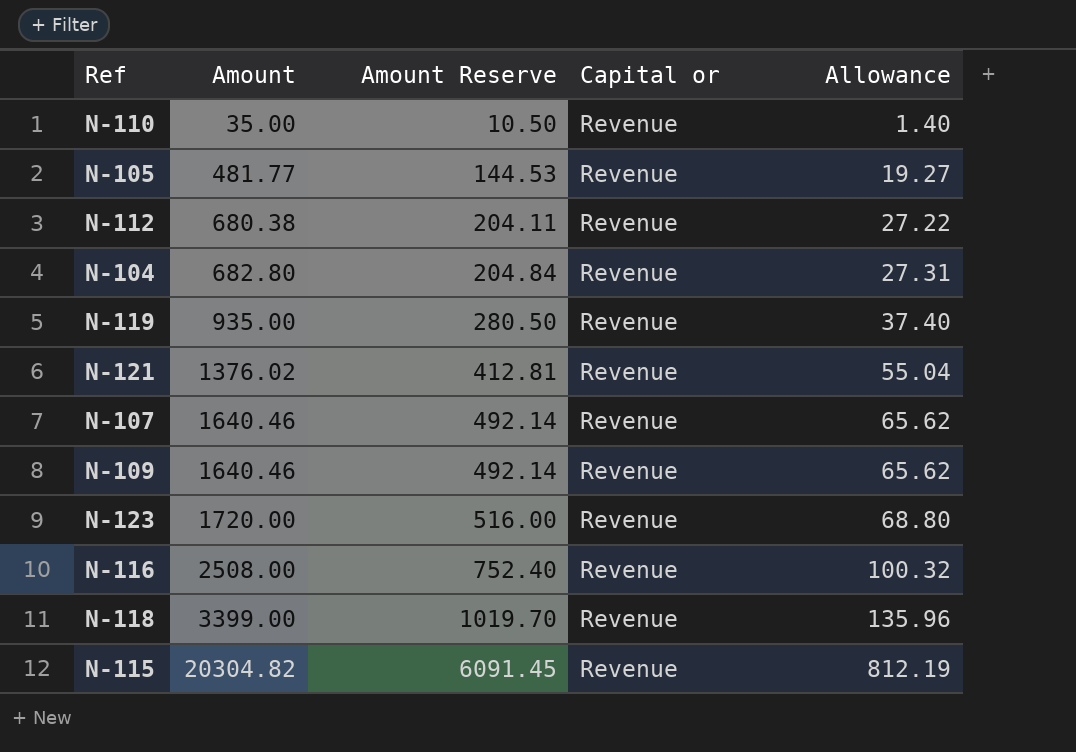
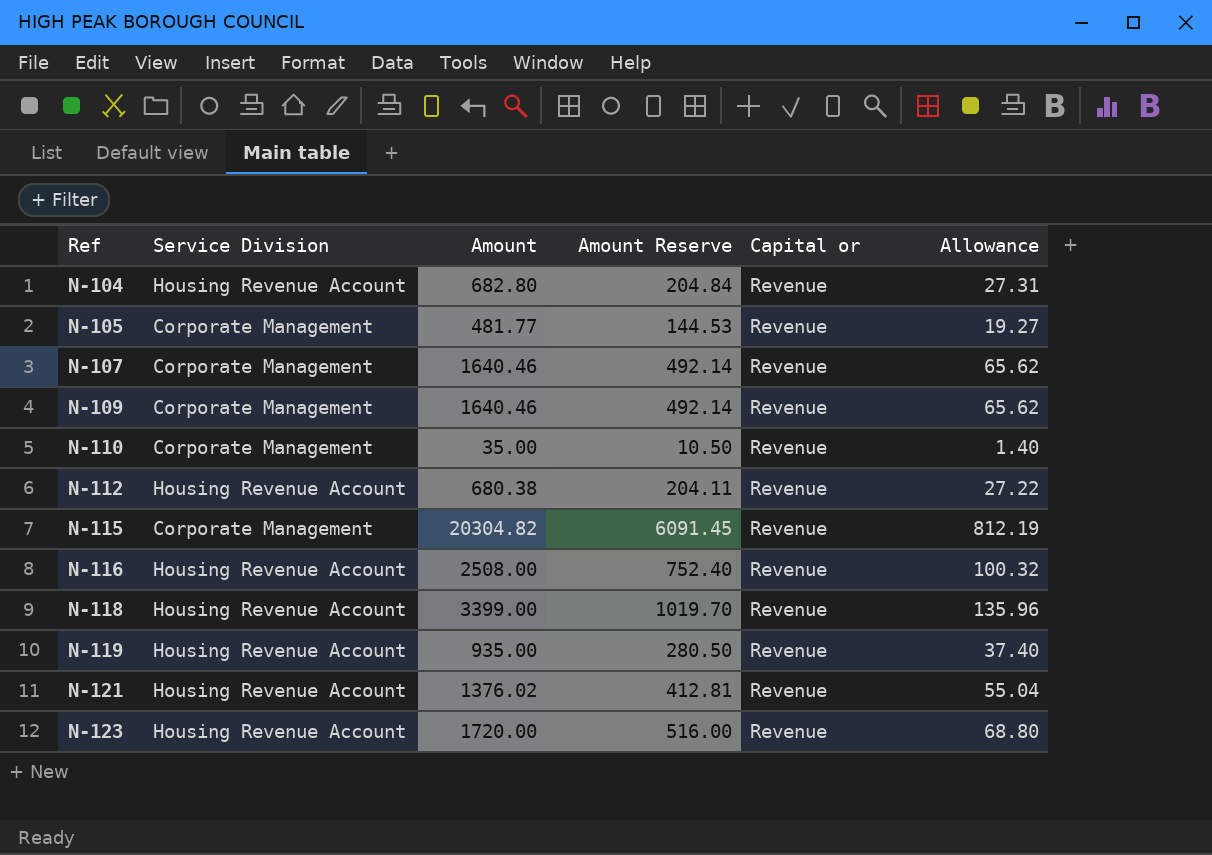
row order: Amount ascending -> Ref ascending
column Service Division | position: none -> 2

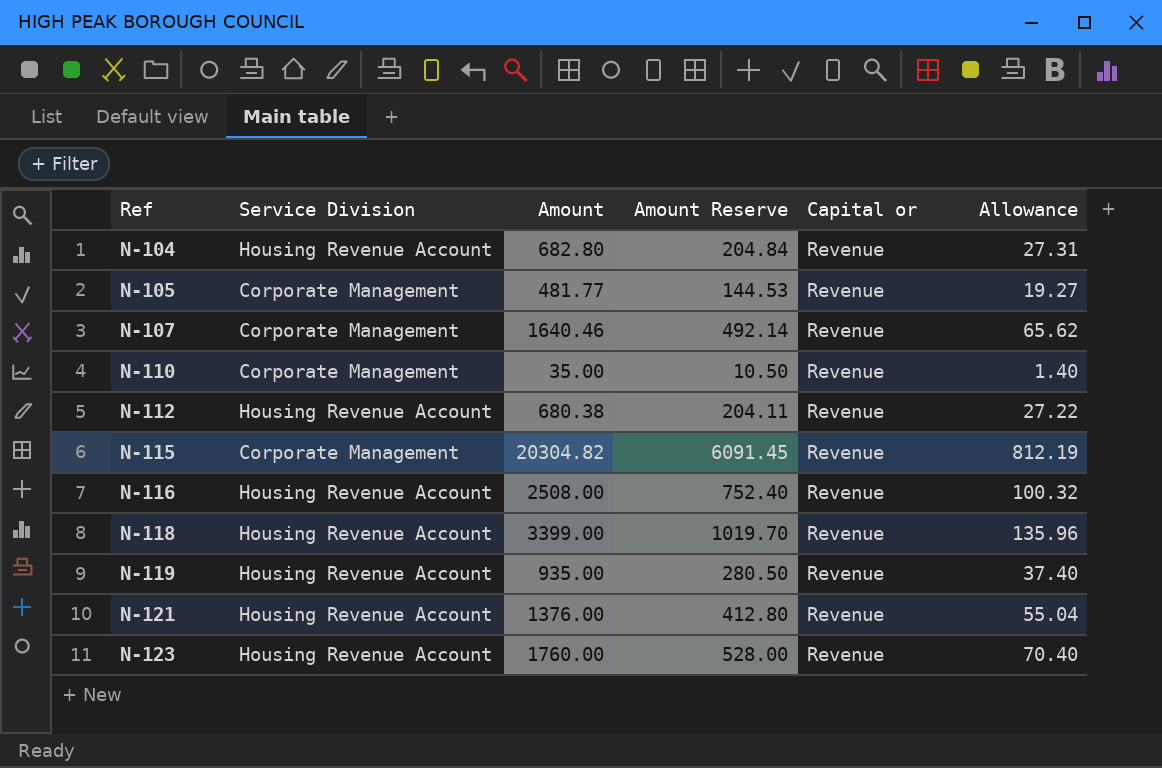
row N-109: Corporate Management | 1640.46 | 492.14 | Revenue | 65.62 -> none
N-121 | Amount: 1376.02 -> 1376.00
N-121 | Amount Reserve: 412.81 -> 412.80
N-123 | Amount: 1720.00 -> 1760.00
N-123 | Amount Reserve: 516.00 -> 528.00
N-123 | Allowance: 68.80 -> 70.40

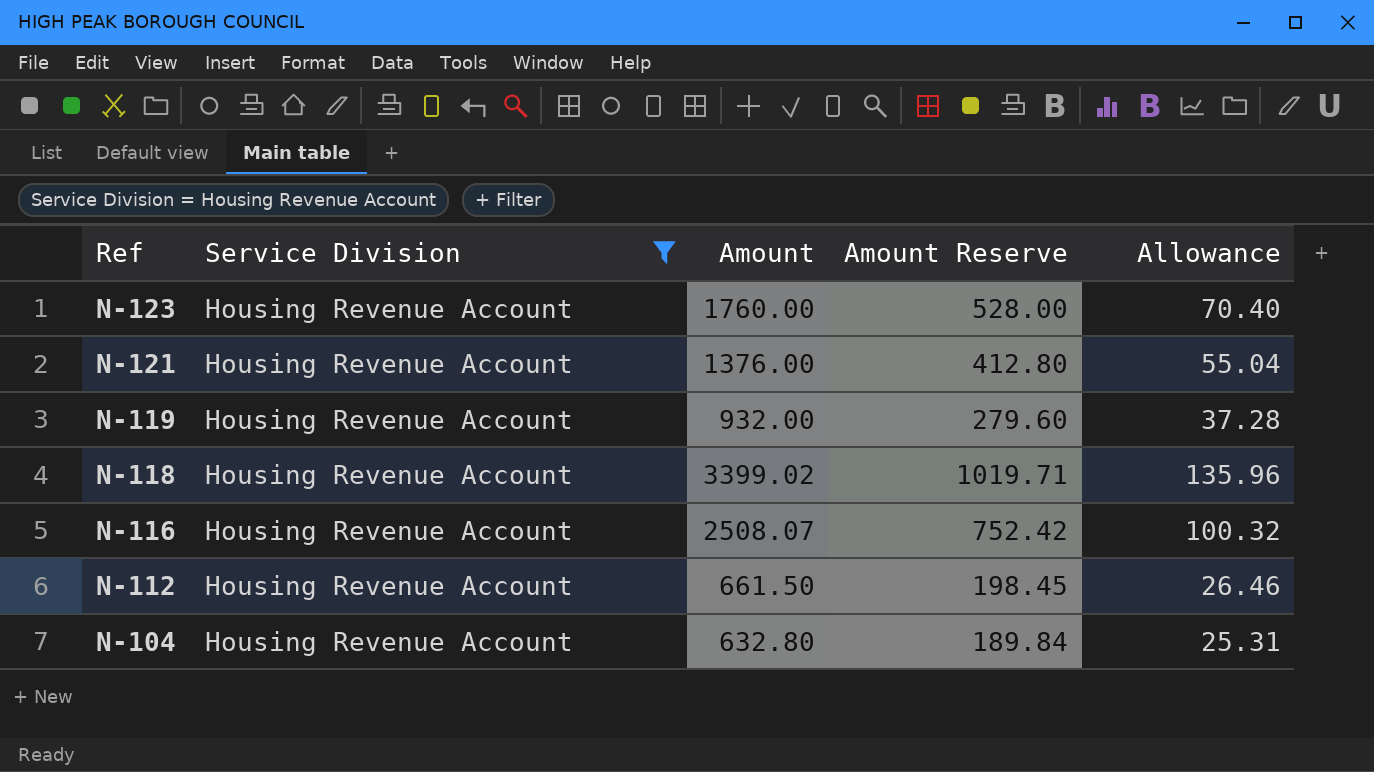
filter: none -> Service Division = Housing Revenue Account
row order: Ref ascending -> Ref descending
column Capital or | position: 5 -> none
N-119 | Amount: 935.00 -> 932.00
N-119 | Amount Reserve: 280.50 -> 279.60
N-119 | Allowance: 37.40 -> 37.28
N-118 | Amount: 3399.00 -> 3399.02
N-118 | Amount Reserve: 1019.70 -> 1019.71
N-116 | Amount: 2508.00 -> 2508.07
N-116 | Amount Reserve: 752.40 -> 752.42
N-112 | Amount: 680.38 -> 661.50
N-112 | Amount Reserve: 204.11 -> 198.45
N-112 | Allowance: 27.22 -> 26.46
N-104 | Amount: 682.80 -> 632.80
N-104 | Amount Reserve: 204.84 -> 189.84
N-104 | Allowance: 27.31 -> 25.31

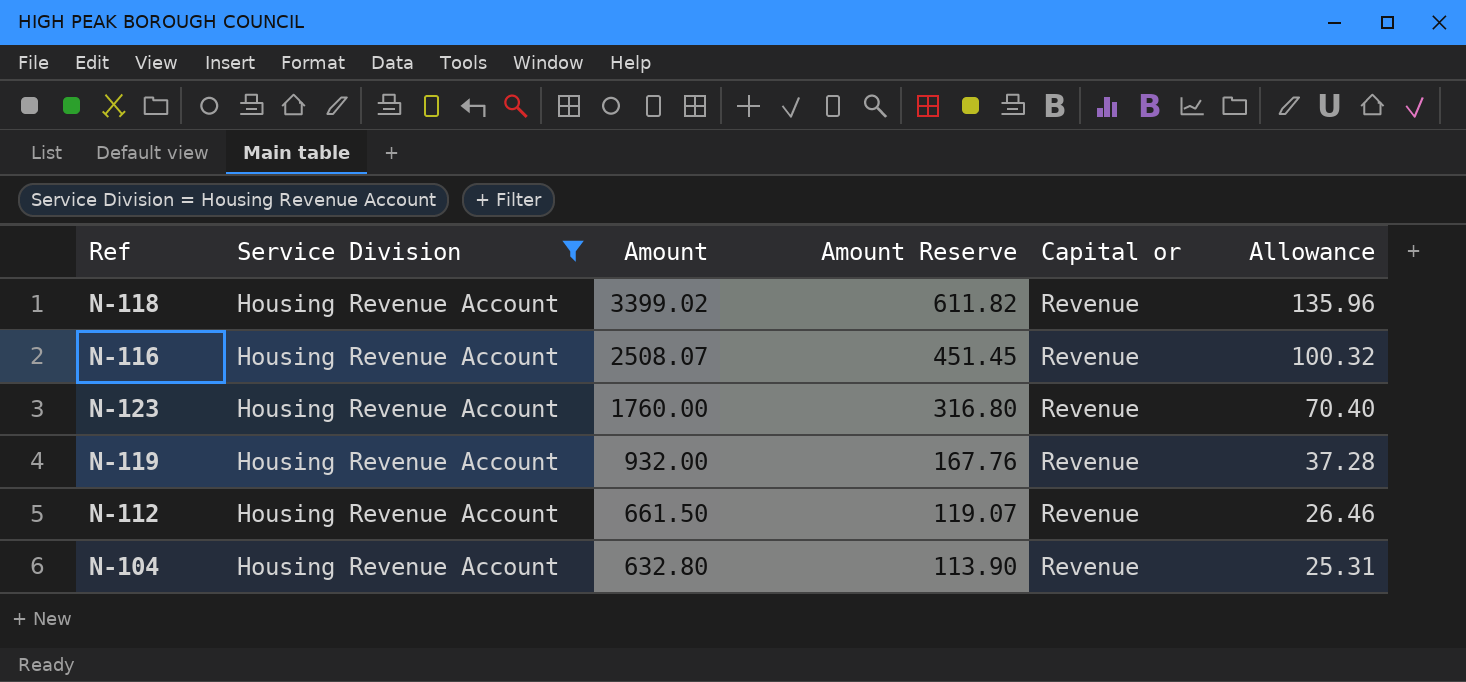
row order: Ref descending -> Amount descending
column Amount Reserve | formula: [Amount] * 0.3 -> [Amount] * 0.18
column Capital or | position: none -> 5
row N-121: Housing Revenue Account | 1376.00 | 412.80 | 55.04 -> none

